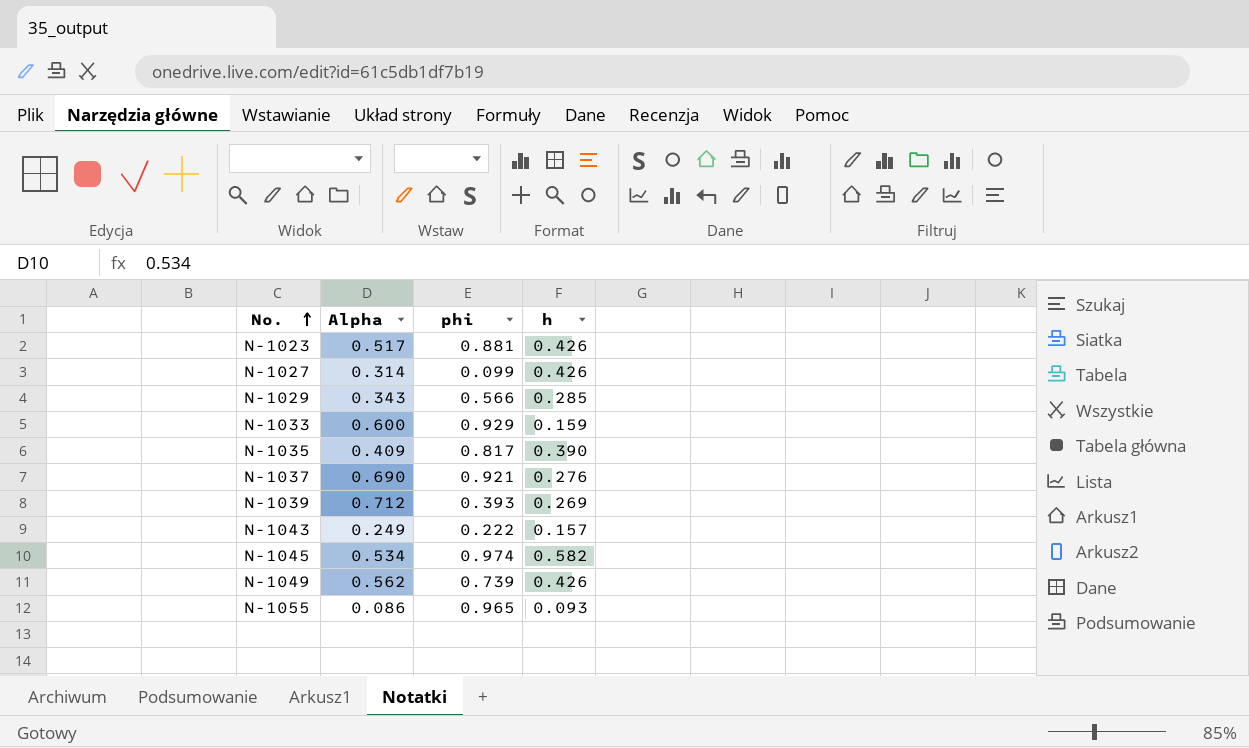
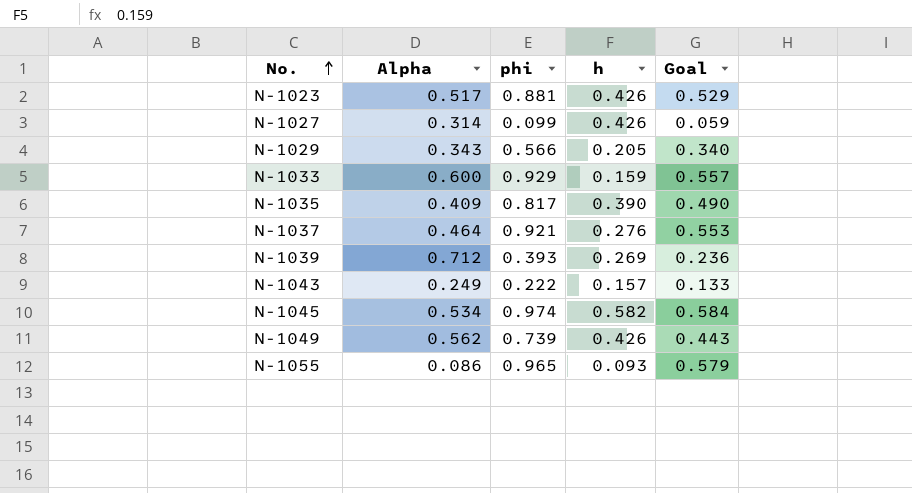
column Goal | formula: none -> [phi] * 0.6
N-1029 | h: 0.285 -> 0.205
N-1037 | Alpha: 0.690 -> 0.464

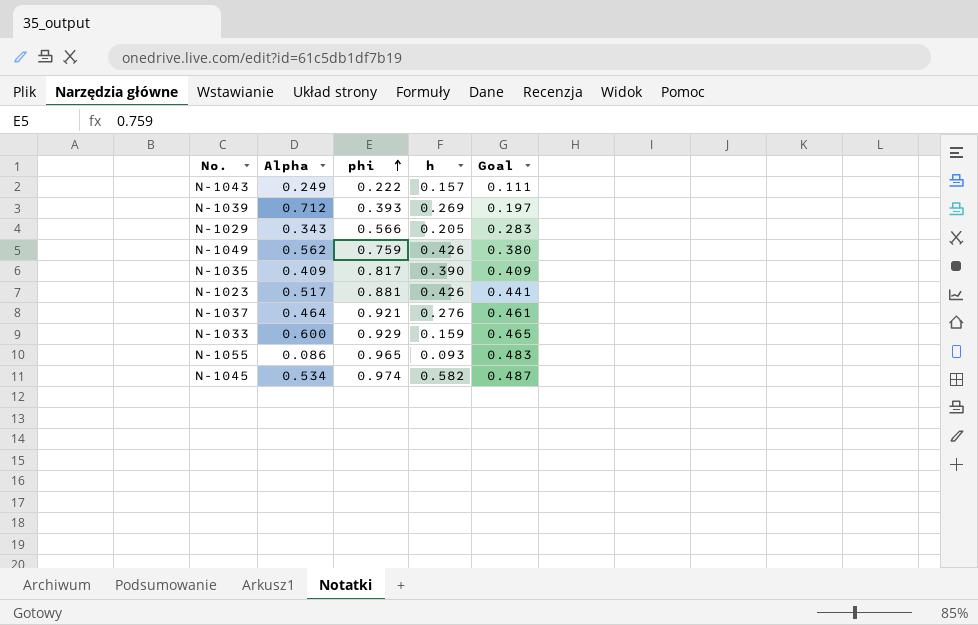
row order: No. ascending -> phi ascending
column Goal | formula: [phi] * 0.6 -> [phi] * 0.5
row N-1027: 0.314 | 0.099 | 0.426 | 0.059 -> none
N-1049 | phi: 0.739 -> 0.759

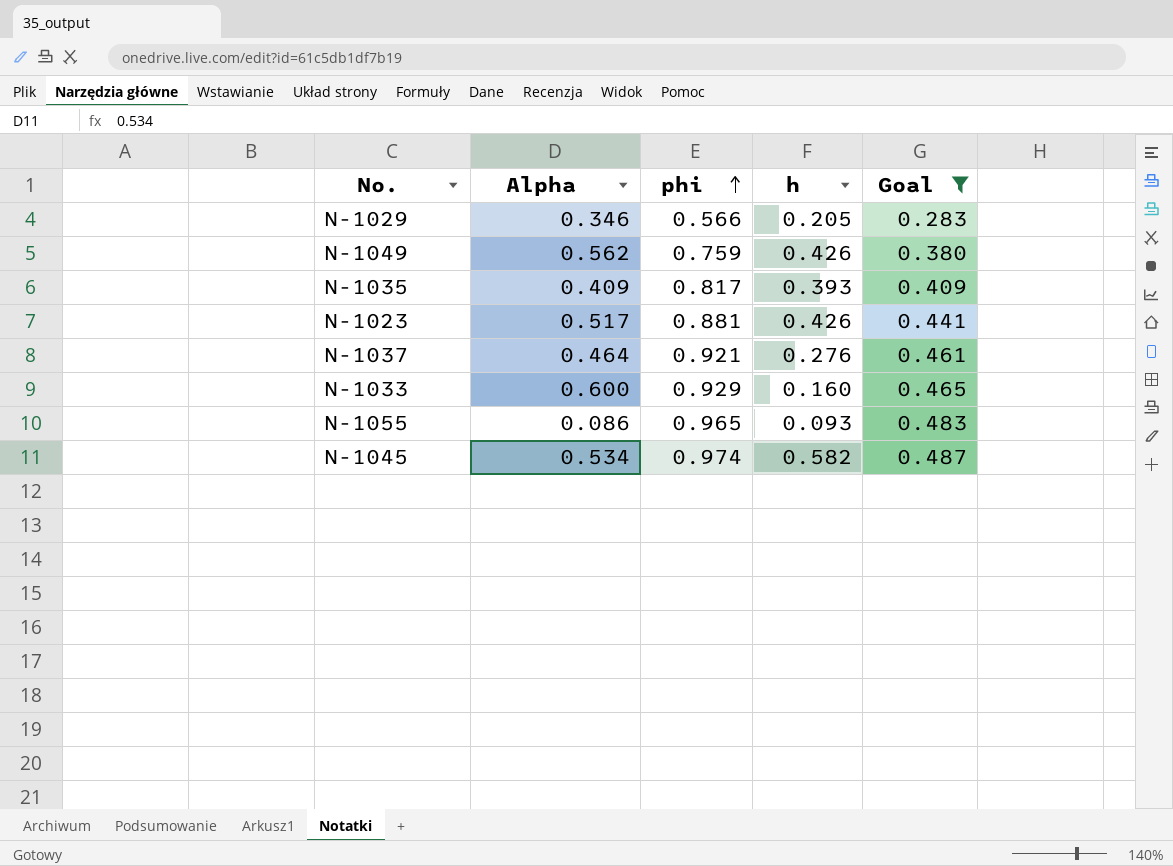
filter: none -> Goal >= 0.283
N-1029 | Alpha: 0.343 -> 0.346
N-1035 | h: 0.390 -> 0.393
N-1033 | h: 0.159 -> 0.160

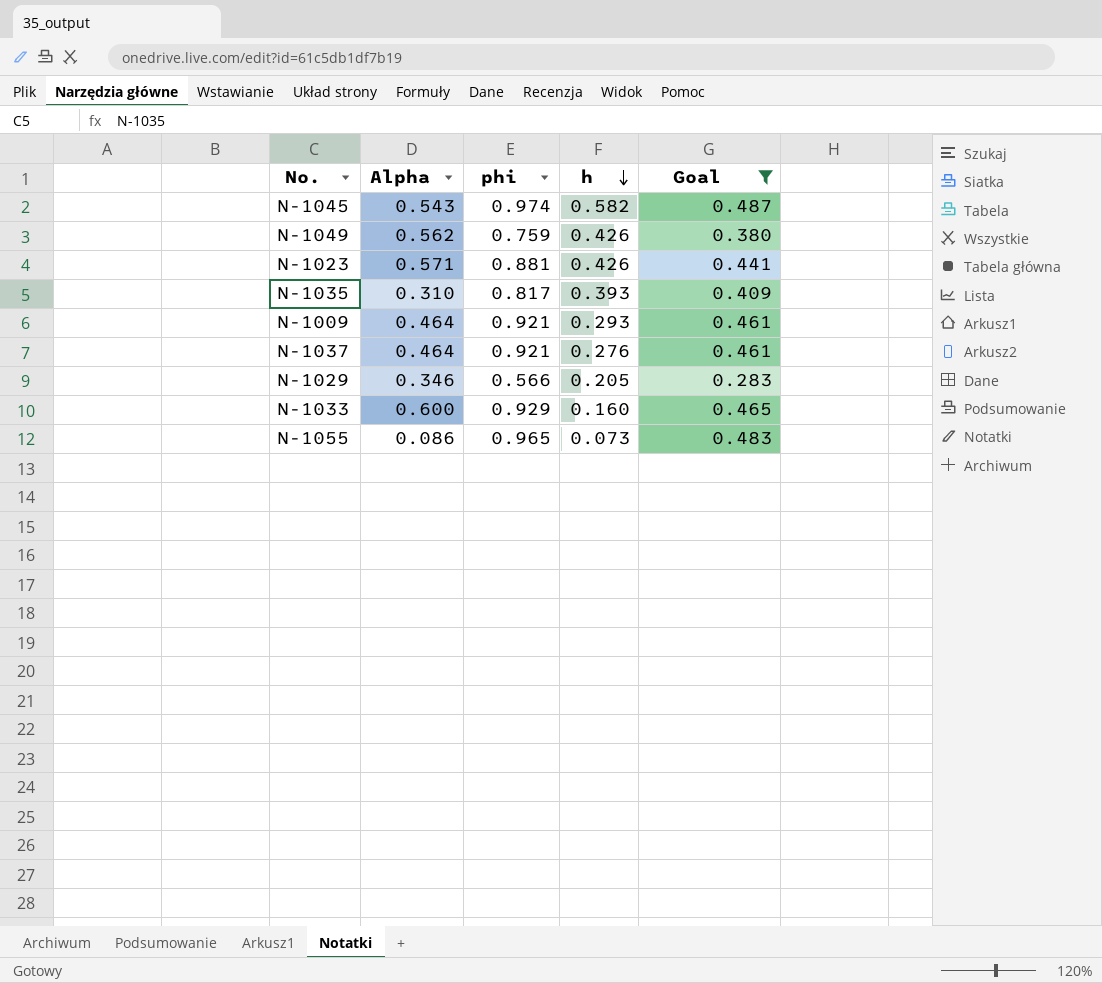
row order: phi ascending -> h descending
N-1045 | Alpha: 0.534 -> 0.543
N-1023 | Alpha: 0.517 -> 0.571
N-1035 | Alpha: 0.409 -> 0.310
row N-1009: none -> 0.464 | 0.921 | 0.293 | 0.461
N-1055 | h: 0.093 -> 0.073

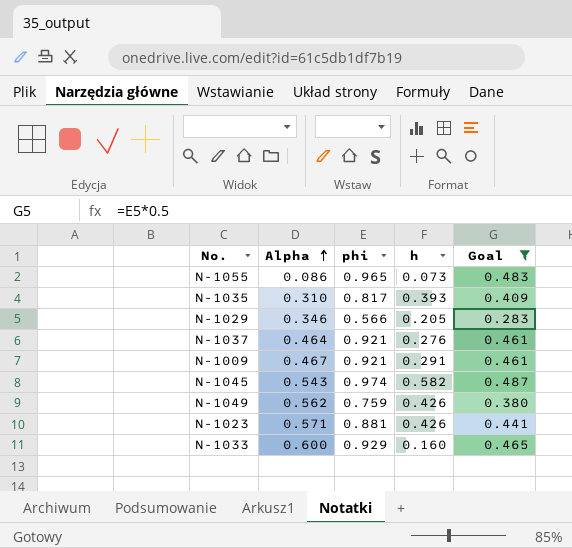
row order: h descending -> Alpha ascending
N-1009 | Alpha: 0.464 -> 0.467
N-1009 | h: 0.293 -> 0.291

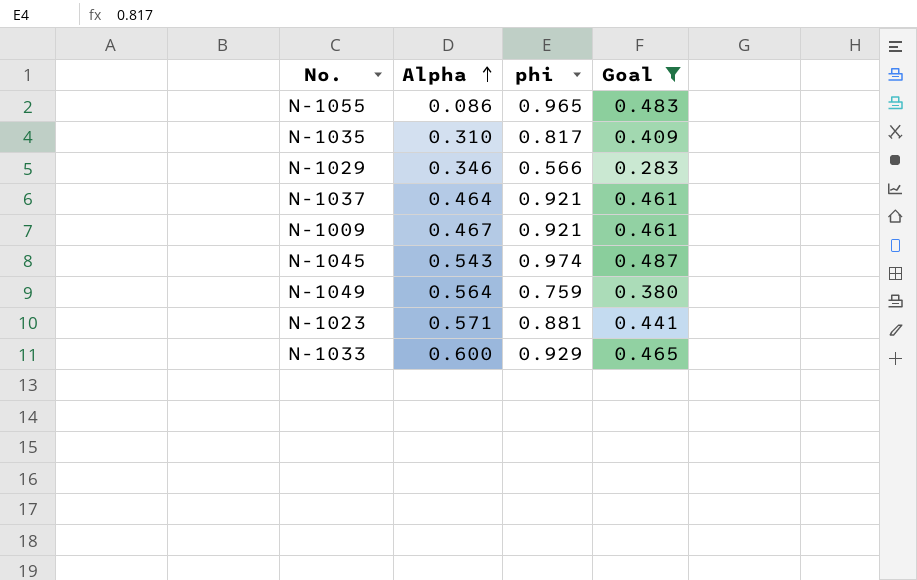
column h | position: 4 -> none
N-1049 | Alpha: 0.562 -> 0.564

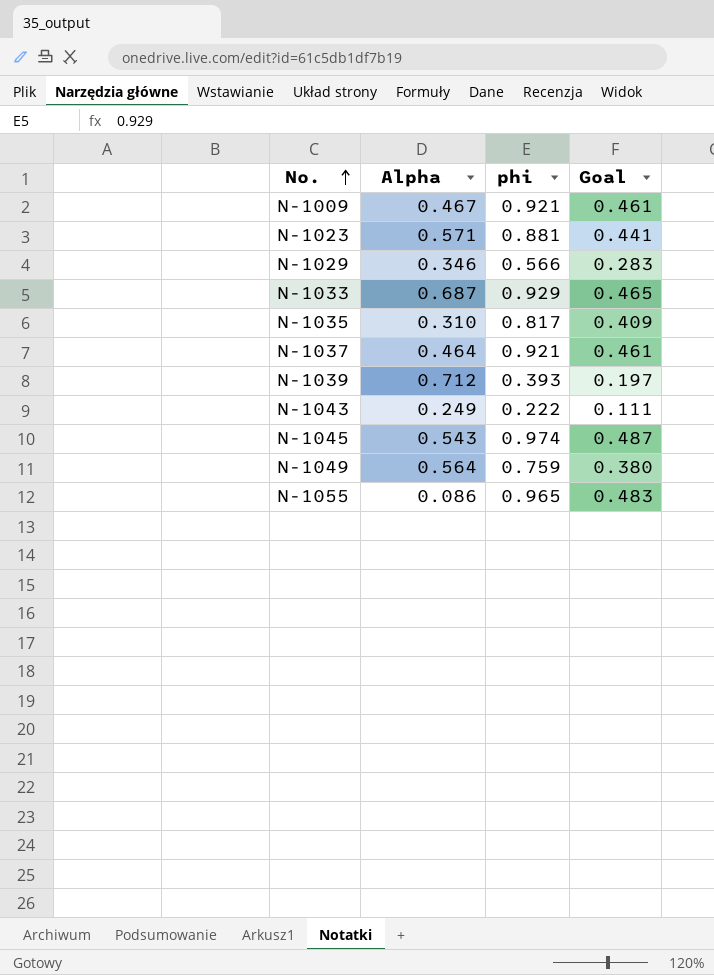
filter: Goal >= 0.283 -> none
row order: Alpha ascending -> No. ascending
N-1033 | Alpha: 0.600 -> 0.687

